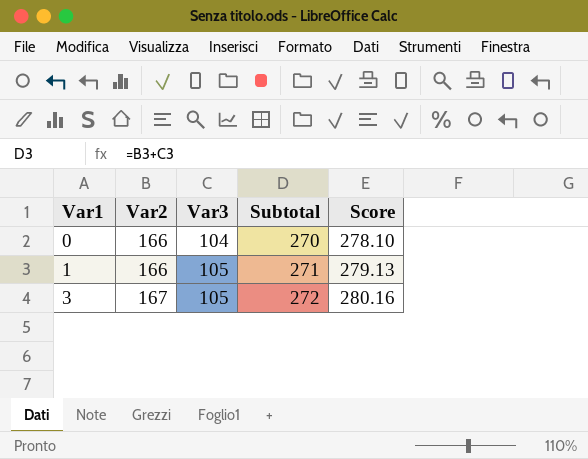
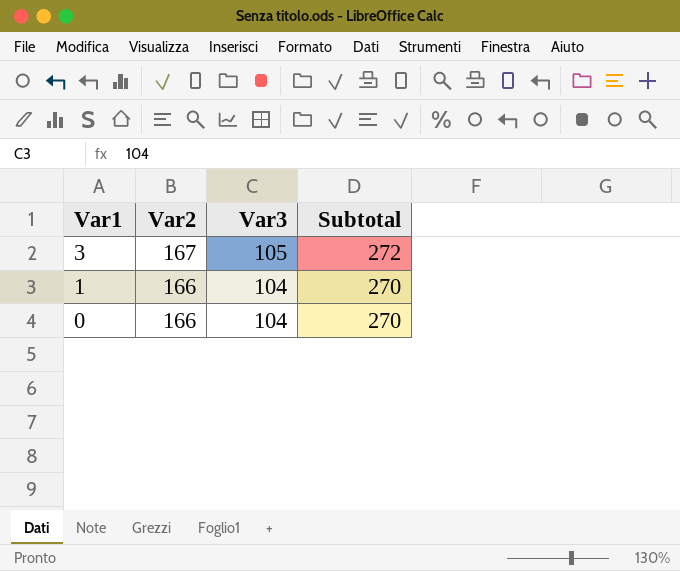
row order: Var1 ascending -> Var1 descending
column Score | formula: [Subtotal] * 1.03 -> none
1 | Var3: 105 -> 104
1 | Subtotal: 271 -> 270

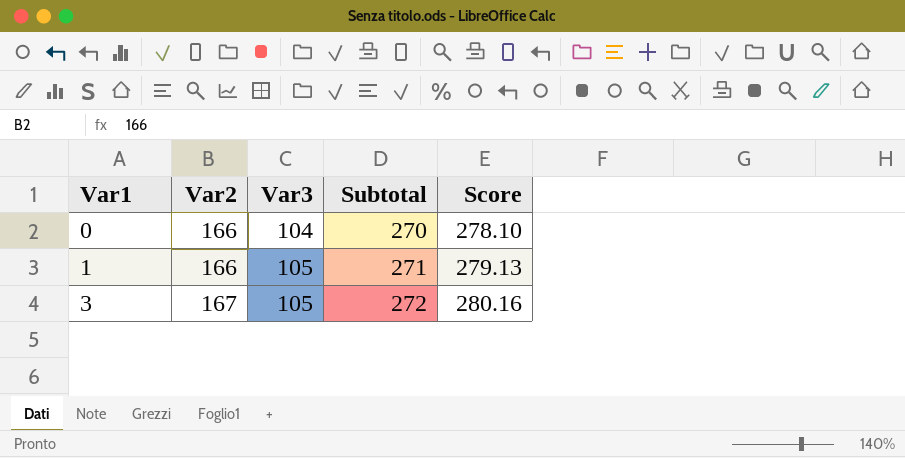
row order: Var1 descending -> Var1 ascending
column Score | formula: none -> [Subtotal] * 1.03
1 | Var3: 104 -> 105
1 | Subtotal: 270 -> 271

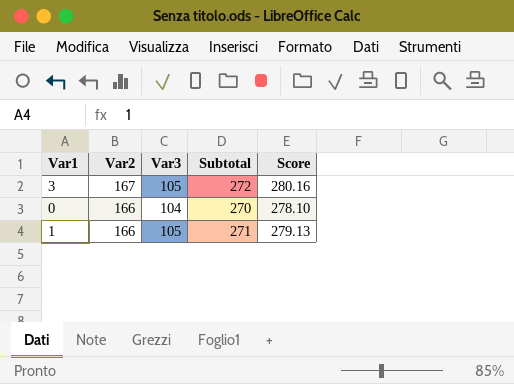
row order: Var1 ascending -> Var2 descending

